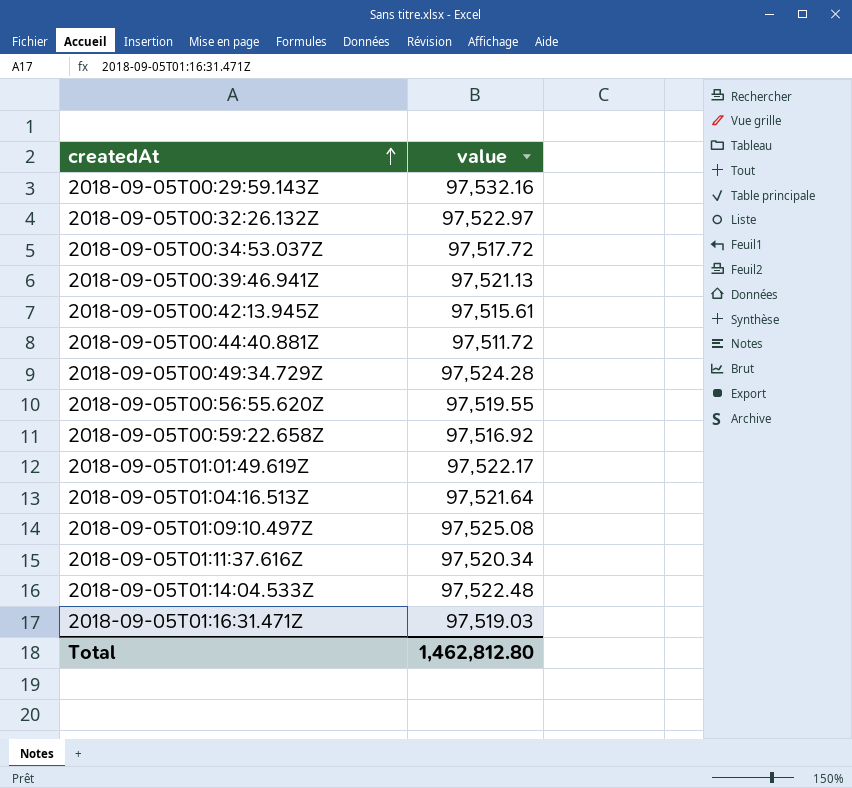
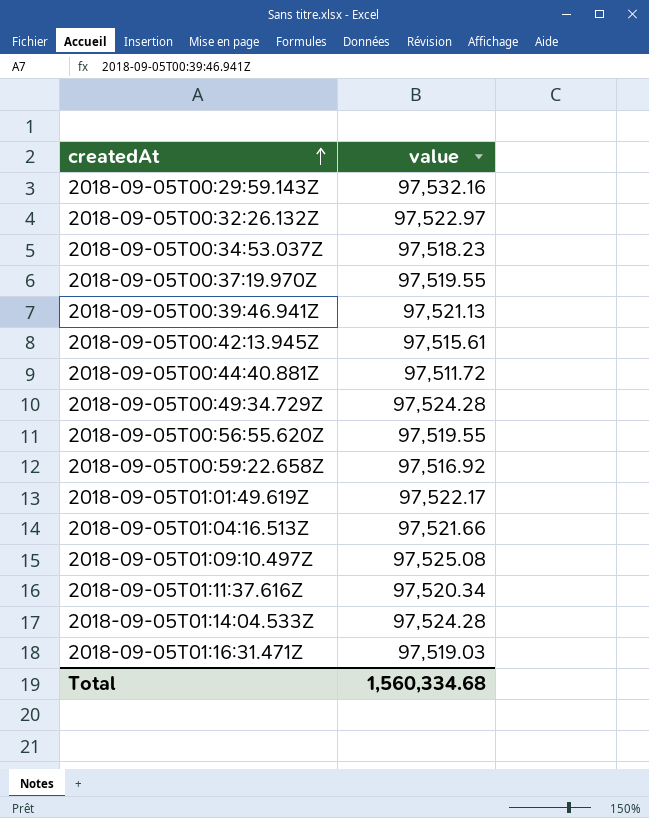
2018-09-05T00:34:53.037Z | value: 97,517.72 -> 97,518.23
row 2018-09-05T00:37:19.970Z: none -> 97,519.55
2018-09-05T01:04:16.513Z | value: 97,521.64 -> 97,521.66
2018-09-05T01:14:04.533Z | value: 97,522.48 -> 97,524.28
Total | value: 1,462,812.80 -> 1,560,334.68

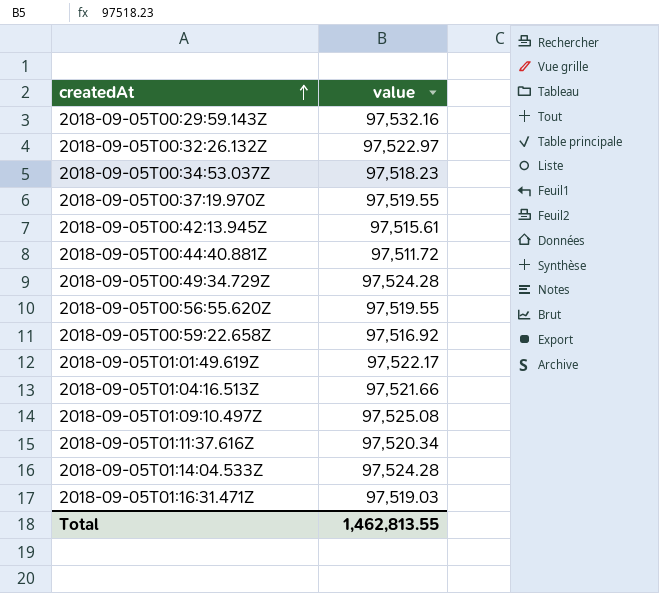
row 2018-09-05T00:39:46.941Z: 97,521.13 -> none
Total | value: 1,560,334.68 -> 1,462,813.55

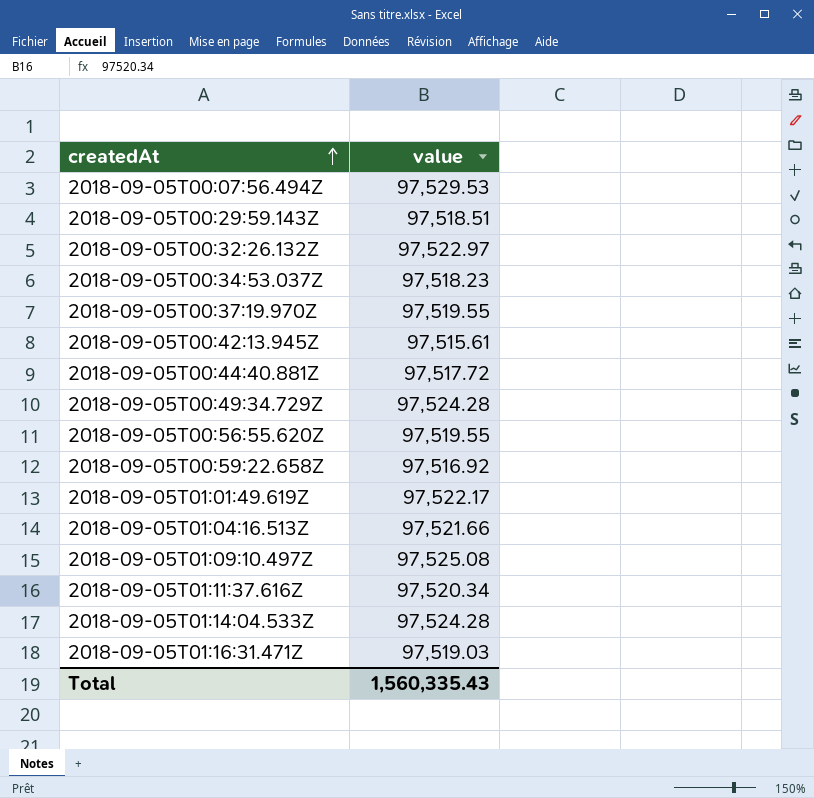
row 2018-09-05T00:07:56.494Z: none -> 97,529.53
2018-09-05T00:29:59.143Z | value: 97,532.16 -> 97,518.51
2018-09-05T00:44:40.881Z | value: 97,511.72 -> 97,517.72
Total | value: 1,462,813.55 -> 1,560,335.43

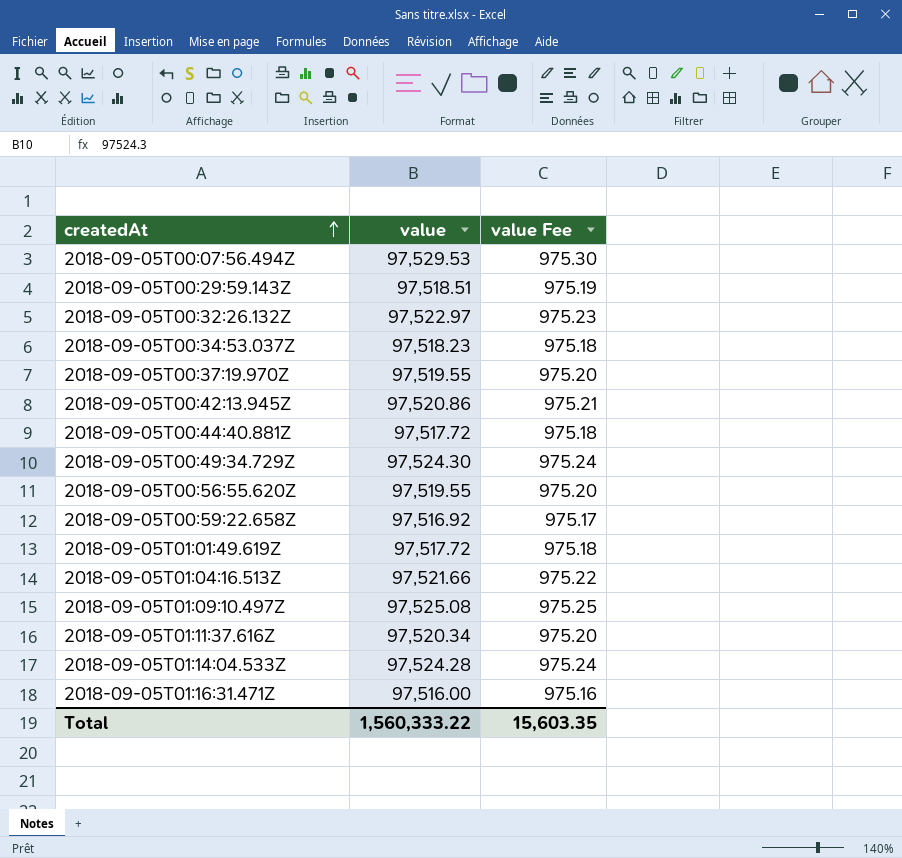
column value Fee | formula: none -> [value] * 0.01
2018-09-05T00:42:13.945Z | value: 97,515.61 -> 97,520.86
2018-09-05T00:49:34.729Z | value: 97,524.28 -> 97,524.30
2018-09-05T01:01:49.619Z | value: 97,522.17 -> 97,517.72
2018-09-05T01:16:31.471Z | value: 97,519.03 -> 97,516.00
Total | value: 1,560,335.43 -> 1,560,333.22

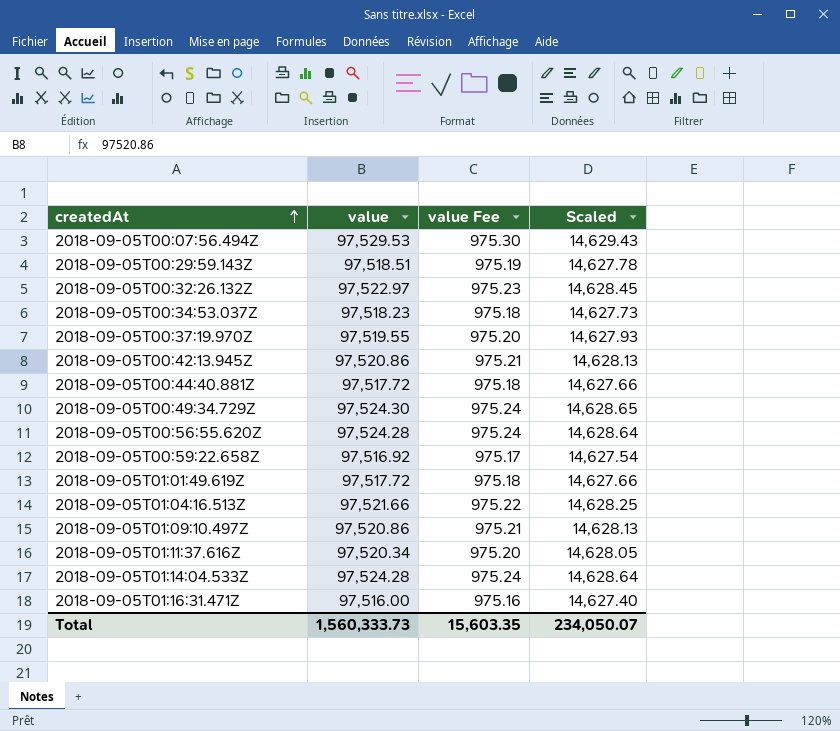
column Scaled | formula: none -> [value] * 0.15
2018-09-05T00:56:55.620Z | value: 97,519.55 -> 97,524.28
2018-09-05T00:56:55.620Z | value Fee: 975.20 -> 975.24
2018-09-05T01:09:10.497Z | value: 97,525.08 -> 97,520.86
2018-09-05T01:09:10.497Z | value Fee: 975.25 -> 975.21
Total | value: 1,560,333.22 -> 1,560,333.73

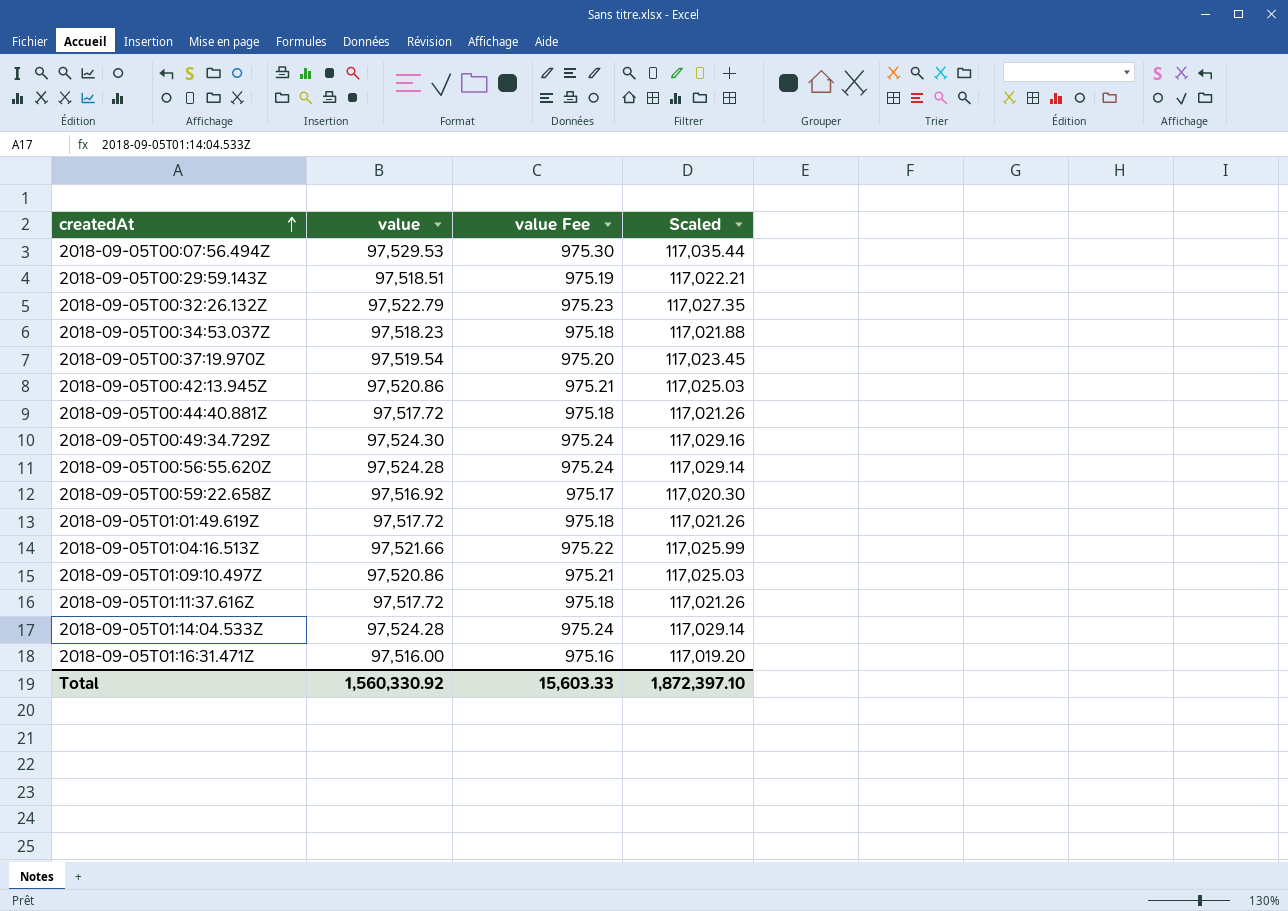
column Scaled | formula: [value] * 0.15 -> [value] * 1.2
2018-09-05T00:32:26.132Z | value: 97,522.97 -> 97,522.79
2018-09-05T00:37:19.970Z | value: 97,519.55 -> 97,519.54
2018-09-05T01:11:37.616Z | value: 97,520.34 -> 97,517.72
2018-09-05T01:11:37.616Z | value Fee: 975.20 -> 975.18
Total | value: 1,560,333.73 -> 1,560,330.92
Total | value Fee: 15,603.35 -> 15,603.33
Total | Scaled: 234,050.07 -> 1,872,397.10

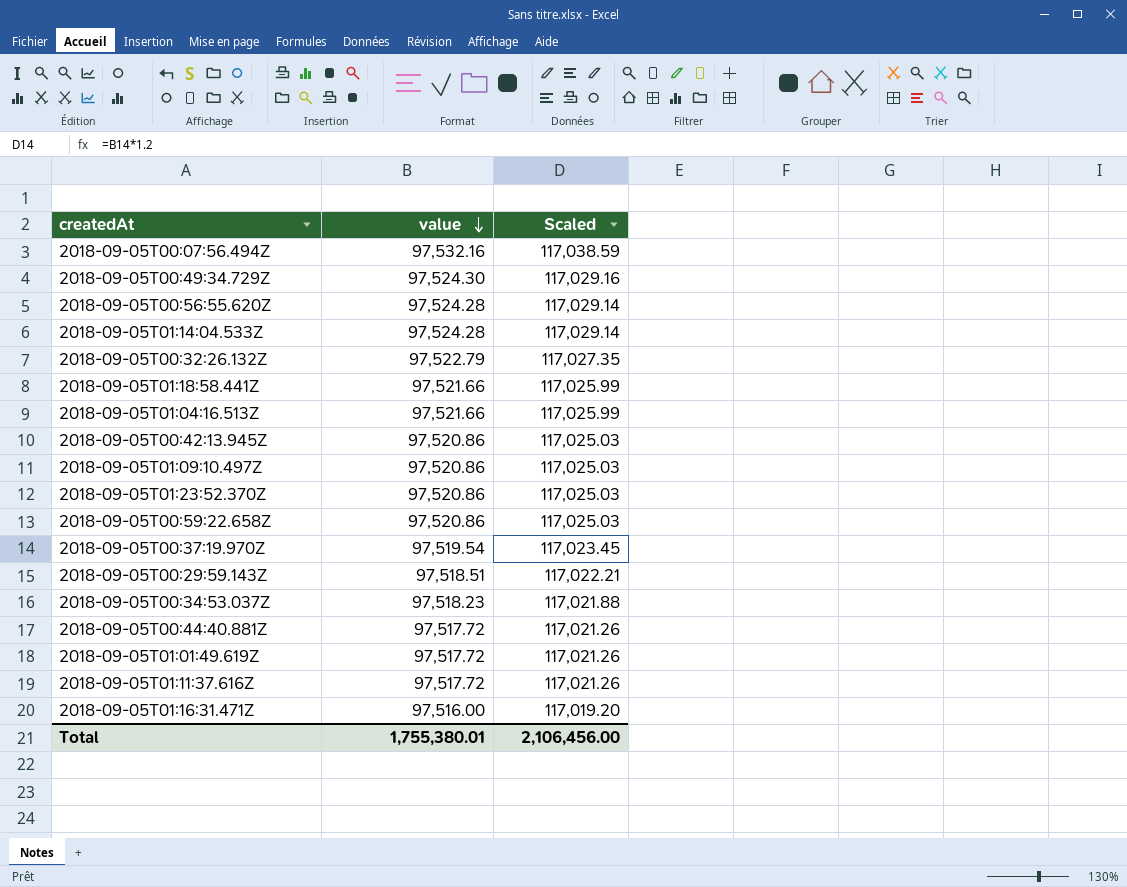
row order: createdAt ascending -> value descending
column value Fee | formula: [value] * 0.01 -> none
2018-09-05T00:07:56.494Z | value: 97,529.53 -> 97,532.16
2018-09-05T00:07:56.494Z | Scaled: 117,035.44 -> 117,038.59
row 2018-09-05T01:18:58.441Z: none -> 97,521.66 | 117,025.99
row 2018-09-05T01:23:52.370Z: none -> 97,520.86 | 117,025.03
2018-09-05T00:59:22.658Z | value: 97,516.92 -> 97,520.86
2018-09-05T00:59:22.658Z | Scaled: 117,020.30 -> 117,025.03
Total | value: 1,560,330.92 -> 1,755,380.01
Total | Scaled: 1,872,397.10 -> 2,106,456.00

